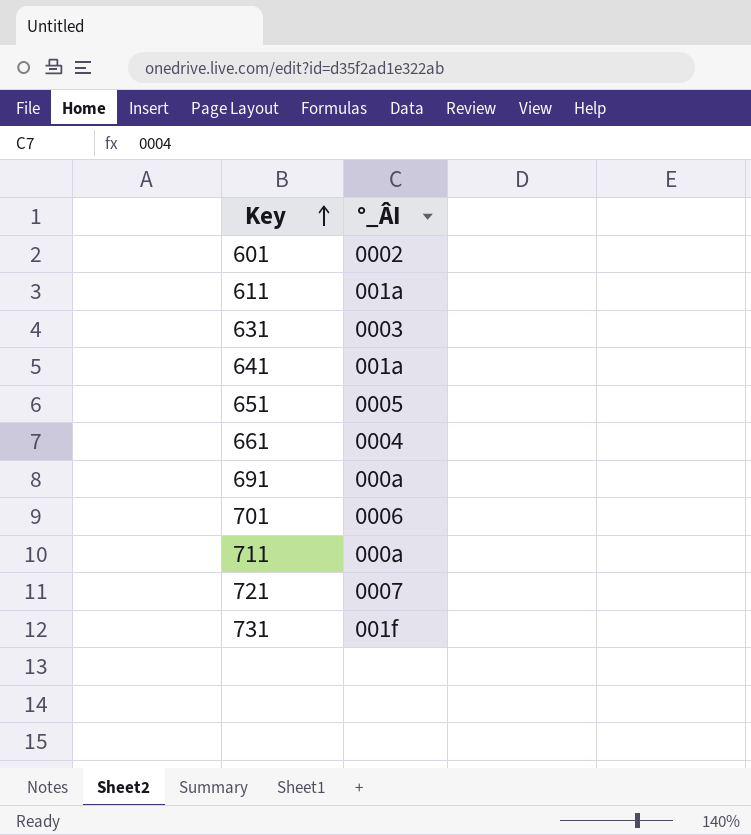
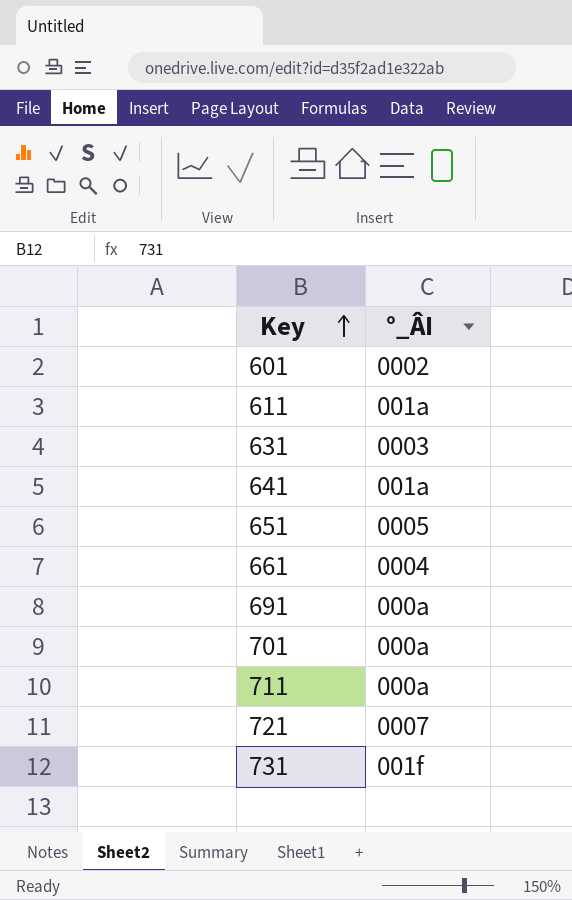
701 | °_ÂI: 0006 -> 000a

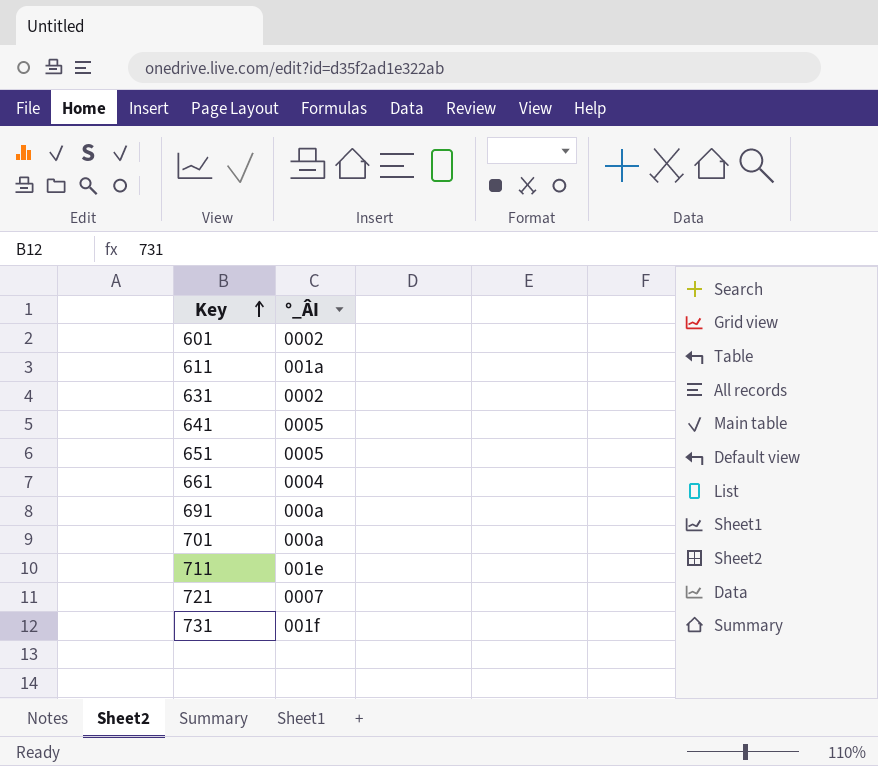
631 | °_ÂI: 0003 -> 0002
641 | °_ÂI: 001a -> 0005
711 | °_ÂI: 000a -> 001e

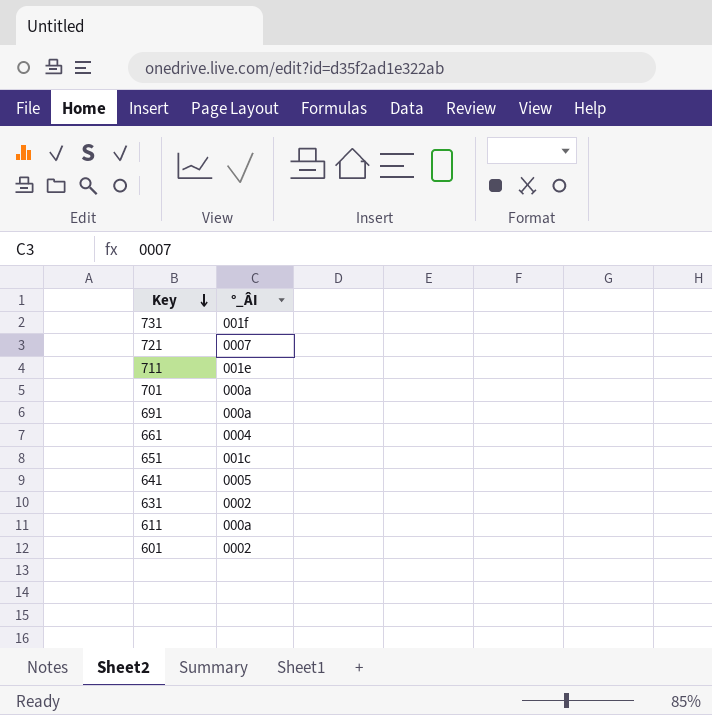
row order: Key ascending -> Key descending
651 | °_ÂI: 0005 -> 001c
611 | °_ÂI: 001a -> 000a

